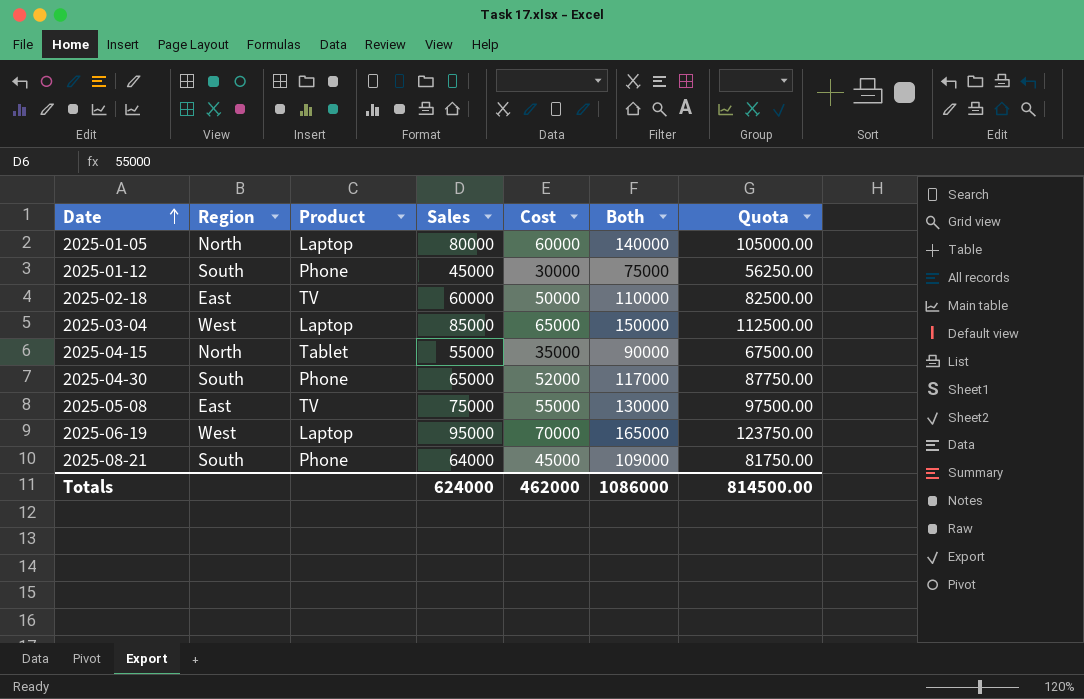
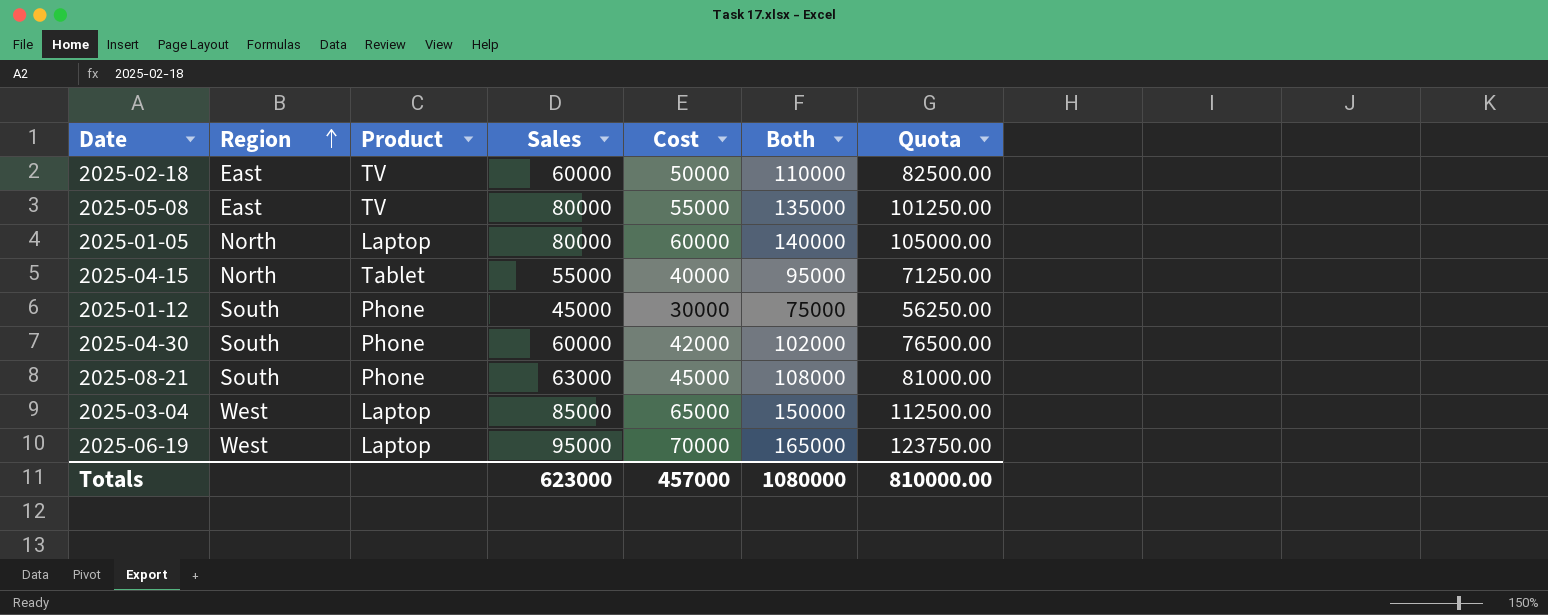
row order: Date ascending -> Region ascending
2025-05-08 | Sales: 75000 -> 80000
2025-05-08 | Both: 130000 -> 135000
2025-05-08 | Quota: 97500.00 -> 101250.00
2025-04-15 | Cost: 35000 -> 40000
2025-04-15 | Both: 90000 -> 95000
2025-04-15 | Quota: 67500.00 -> 71250.00
2025-04-30 | Sales: 65000 -> 60000
2025-04-30 | Cost: 52000 -> 42000
2025-04-30 | Both: 117000 -> 102000
2025-04-30 | Quota: 87750.00 -> 76500.00
2025-08-21 | Sales: 64000 -> 63000
2025-08-21 | Both: 109000 -> 108000
2025-08-21 | Quota: 81750.00 -> 81000.00
Totals | Sales: 624000 -> 623000
Totals | Cost: 462000 -> 457000
Totals | Both: 1086000 -> 1080000
Totals | Quota: 814500.00 -> 810000.00

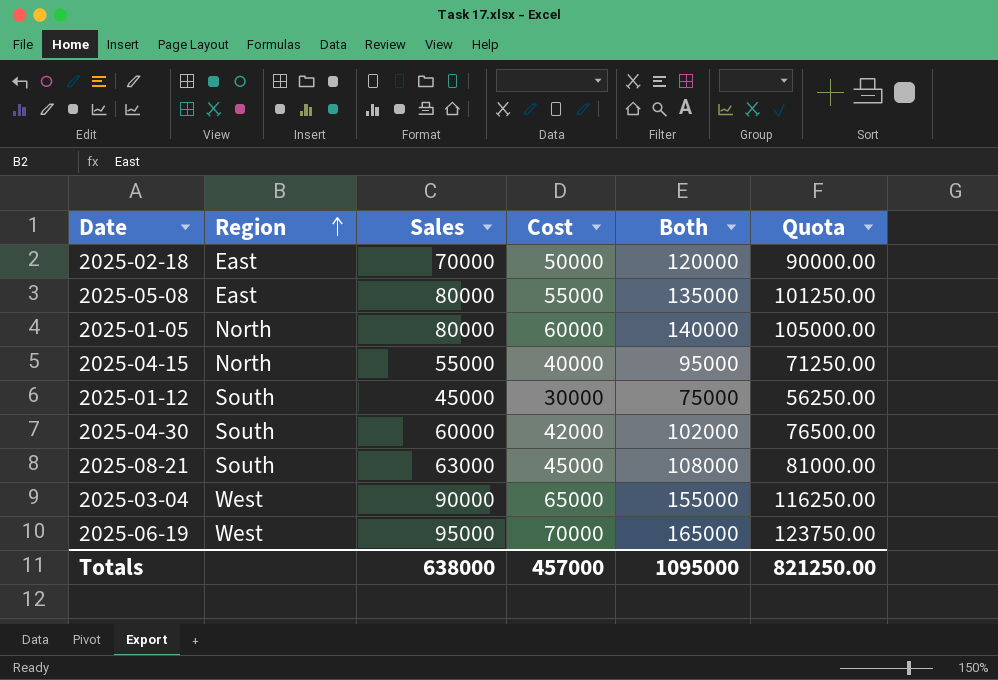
column Product | position: 3 -> none
2025-02-18 | Sales: 60000 -> 70000
2025-02-18 | Both: 110000 -> 120000
2025-02-18 | Quota: 82500.00 -> 90000.00
2025-03-04 | Sales: 85000 -> 90000
2025-03-04 | Both: 150000 -> 155000
2025-03-04 | Quota: 112500.00 -> 116250.00
Totals | Sales: 623000 -> 638000
Totals | Both: 1080000 -> 1095000
Totals | Quota: 810000.00 -> 821250.00

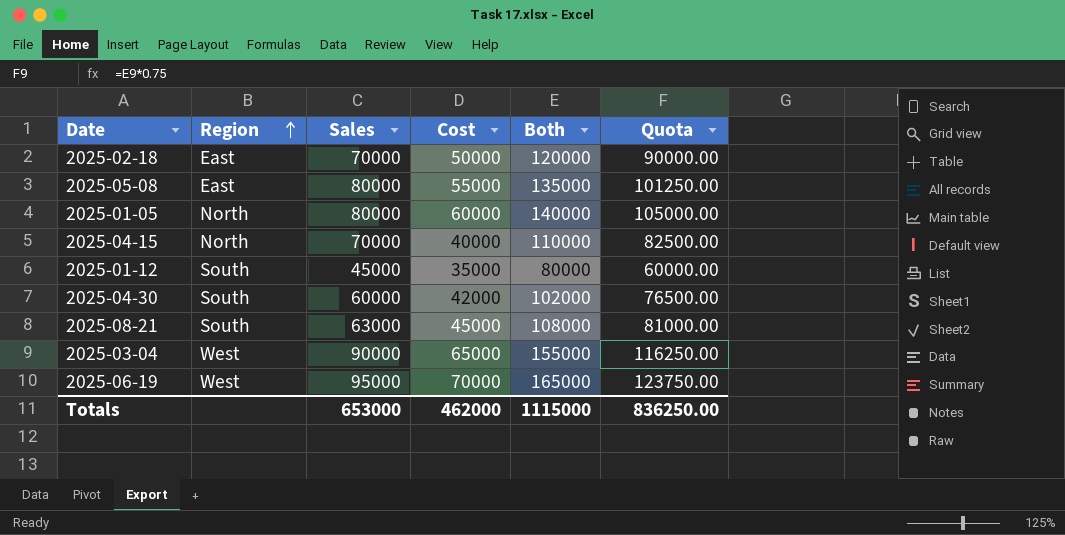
2025-04-15 | Sales: 55000 -> 70000
2025-04-15 | Both: 95000 -> 110000
2025-04-15 | Quota: 71250.00 -> 82500.00
2025-01-12 | Cost: 30000 -> 35000
2025-01-12 | Both: 75000 -> 80000
2025-01-12 | Quota: 56250.00 -> 60000.00
Totals | Sales: 638000 -> 653000
Totals | Cost: 457000 -> 462000
Totals | Both: 1095000 -> 1115000
Totals | Quota: 821250.00 -> 836250.00

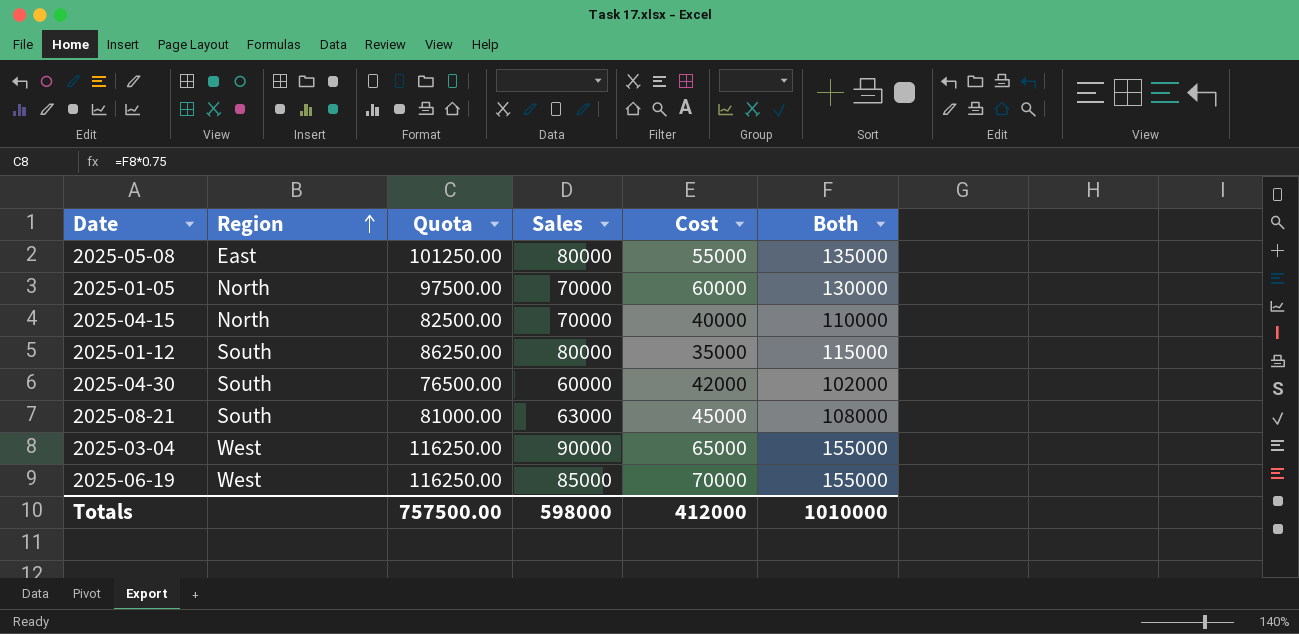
column Quota | position: 6 -> 3
row 2025-02-18: East | 70000 | 50000 | 120000 | 90000.00 -> none
2025-01-05 | Quota: 105000.00 -> 97500.00
2025-01-05 | Sales: 80000 -> 70000
2025-01-05 | Both: 140000 -> 130000
2025-01-12 | Quota: 60000.00 -> 86250.00
2025-01-12 | Sales: 45000 -> 80000
2025-01-12 | Both: 80000 -> 115000
2025-06-19 | Quota: 123750.00 -> 116250.00
2025-06-19 | Sales: 95000 -> 85000
2025-06-19 | Both: 165000 -> 155000
Totals | Quota: 836250.00 -> 757500.00
Totals | Sales: 653000 -> 598000
Totals | Cost: 462000 -> 412000
Totals | Both: 1115000 -> 1010000

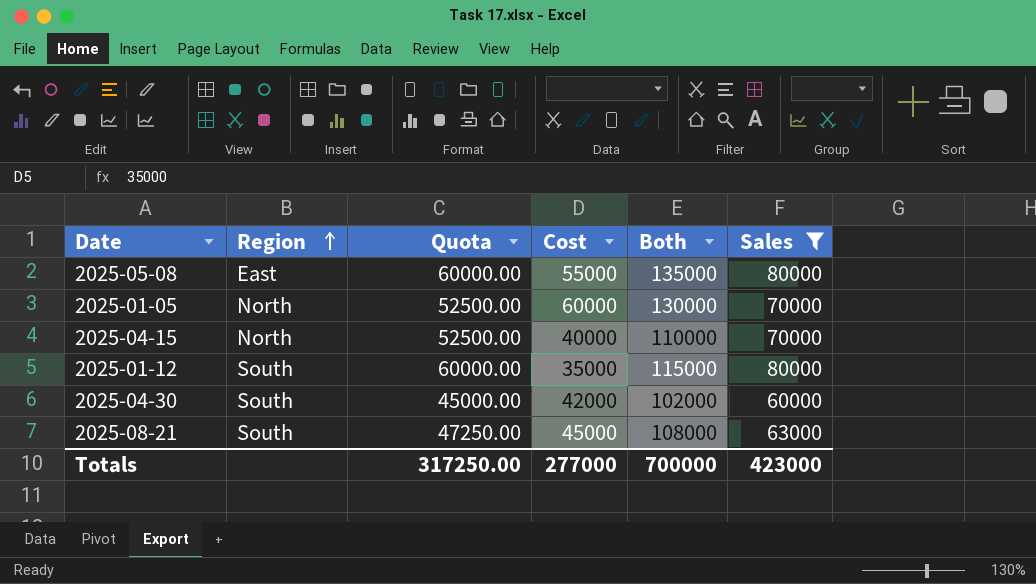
filter: none -> Sales <= 80000
column Quota | formula: [Both] * 0.75 -> [Sales] * 0.75
column Sales | position: 4 -> 6
Totals | Quota: 757500.00 -> 317250.00
Totals | Cost: 412000 -> 277000
Totals | Both: 1010000 -> 700000
Totals | Sales: 598000 -> 423000

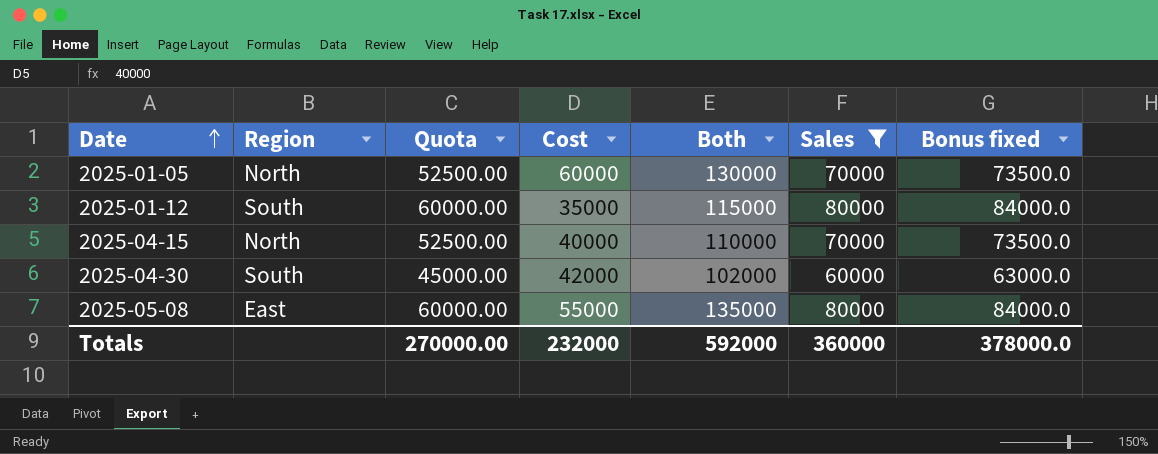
row order: Region ascending -> Date ascending
column Bonus fixed | formula: none -> [Sales] * 1.05
row 2025-08-21: South | 47250.00 | 45000 | 108000 | 63000 -> none
Totals | Quota: 317250.00 -> 270000.00
Totals | Cost: 277000 -> 232000
Totals | Both: 700000 -> 592000
Totals | Sales: 423000 -> 360000

